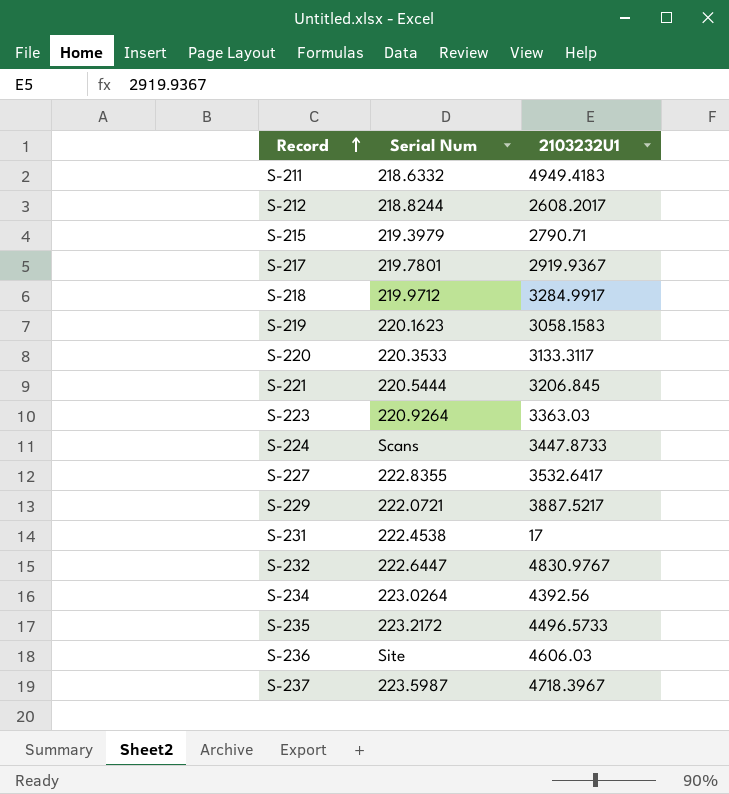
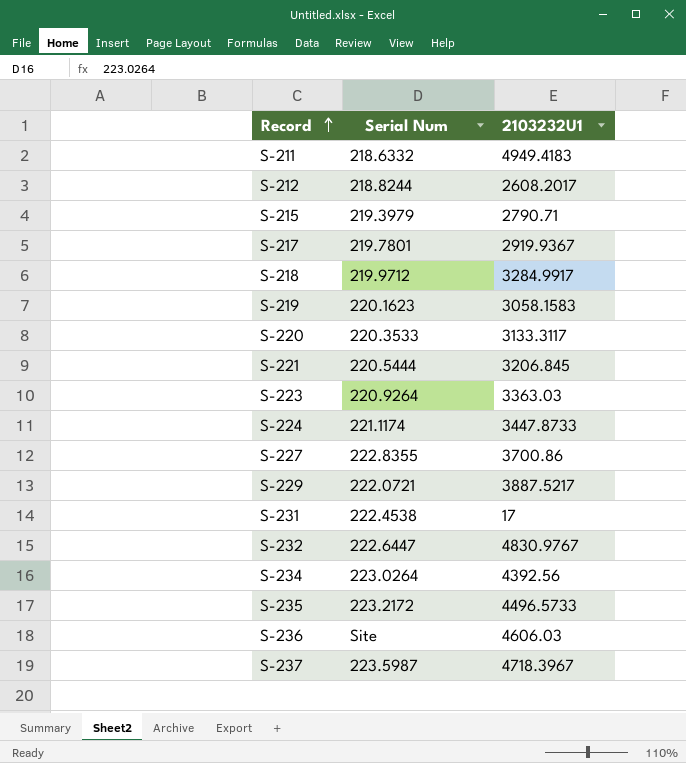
S-224 | Serial Num: Scans -> 221.1174
S-227 | 2103232U1: 3532.6417 -> 3700.86

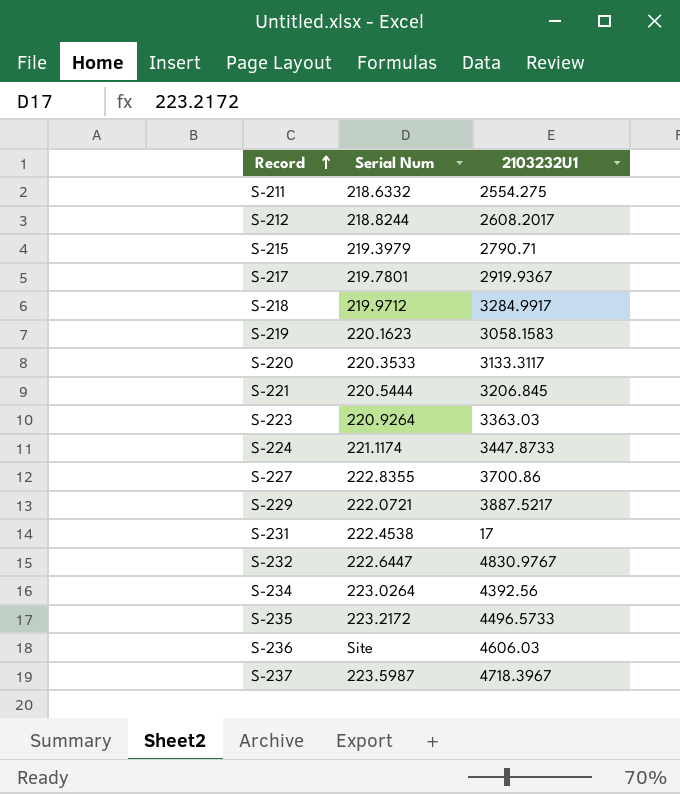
S-211 | 2103232U1: 4949.4183 -> 2554.275

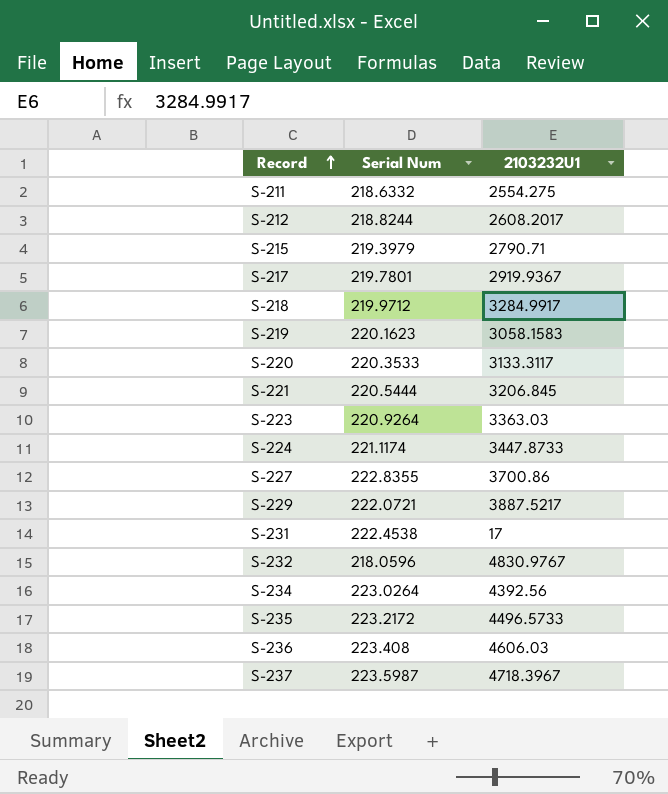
S-232 | Serial Num: 222.6447 -> 218.0596
S-236 | Serial Num: Site -> 223.408

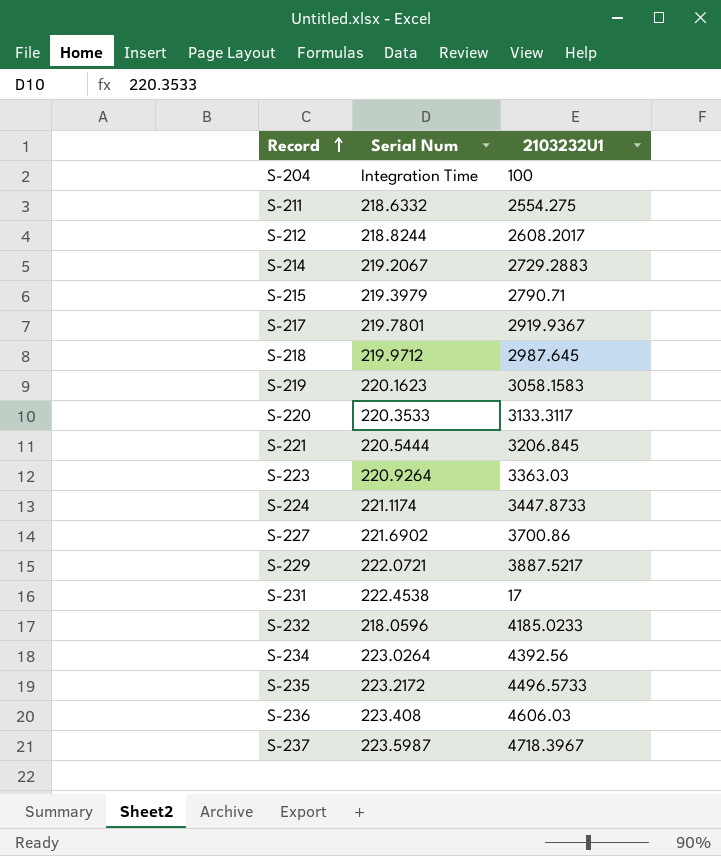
row S-204: none -> Integration Time | 100
row S-214: none -> 219.2067 | 2729.2883
S-218 | 2103232U1: 3284.9917 -> 2987.645
S-227 | Serial Num: 222.8355 -> 221.6902
S-232 | 2103232U1: 4830.9767 -> 4185.0233

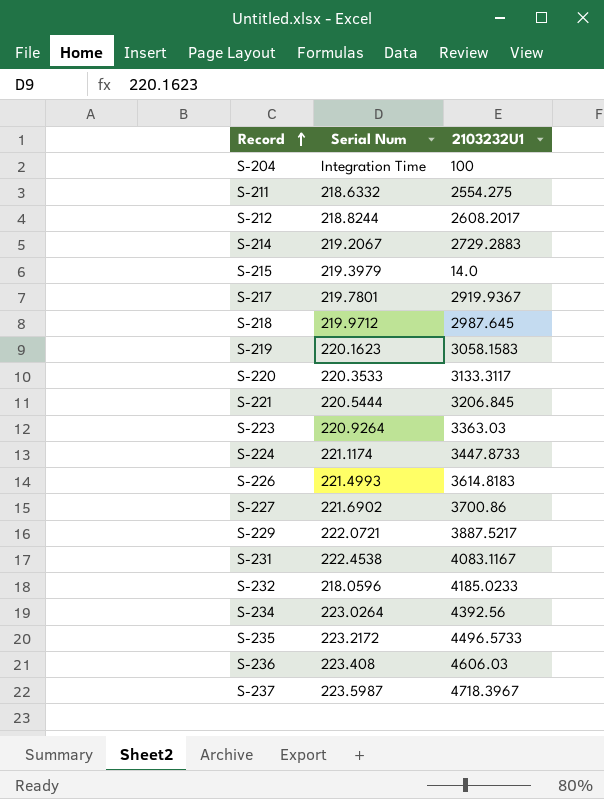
S-215 | 2103232U1: 2790.71 -> 14.0
row S-226: none -> 221.4993 | 3614.8183
S-231 | 2103232U1: 17 -> 4083.1167

